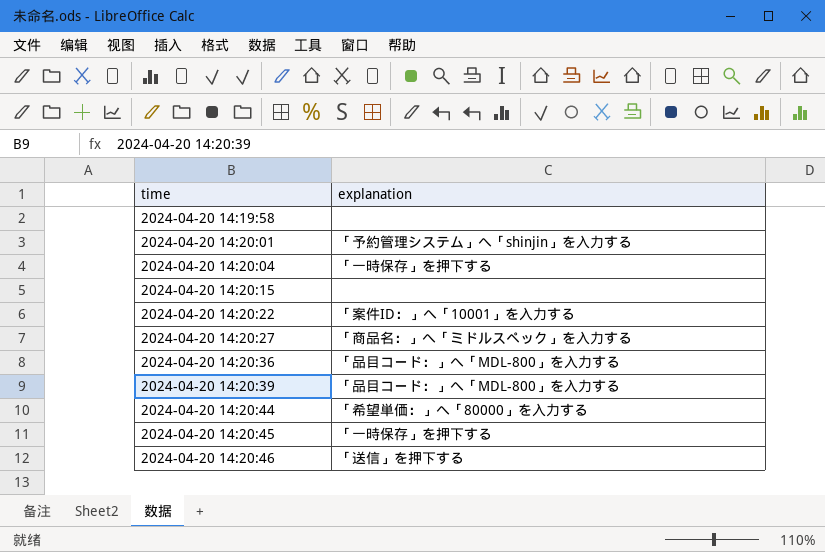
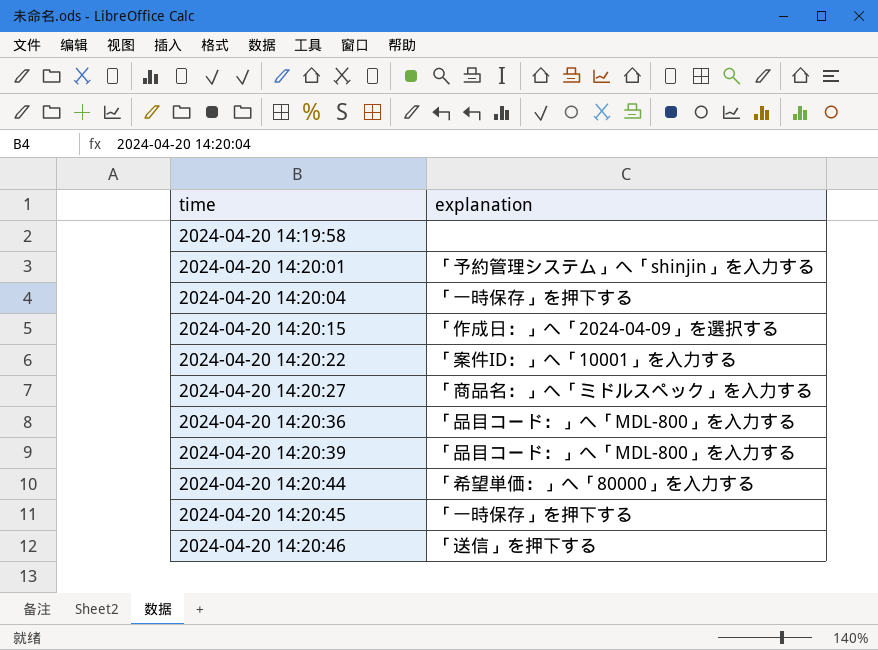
2024-04-20 14:20:15 | explanation: none -> 「作成日：」へ「2024-04-09」を選択する

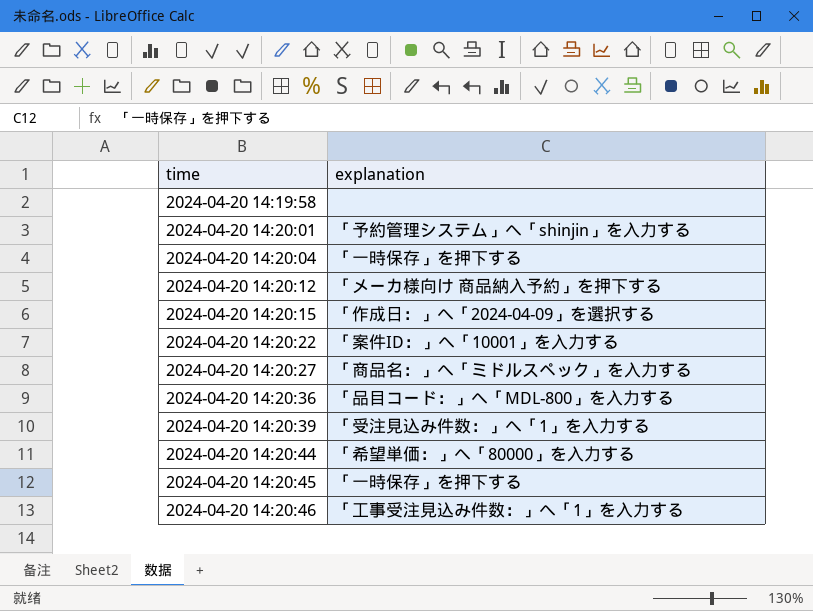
row 2024-04-20 14:20:12: none -> 「メーカ様向け 商品納入予約」を押下する
2024-04-20 14:20:39 | explanation: 「品目コード：」へ「MDL-800」を入力する -> 「受注見込み件数：」へ「1」を入力する
2024-04-20 14:20:46 | explanation: 「送信」を押下する -> 「工事受注見込み件数：」へ「1」を入力する

